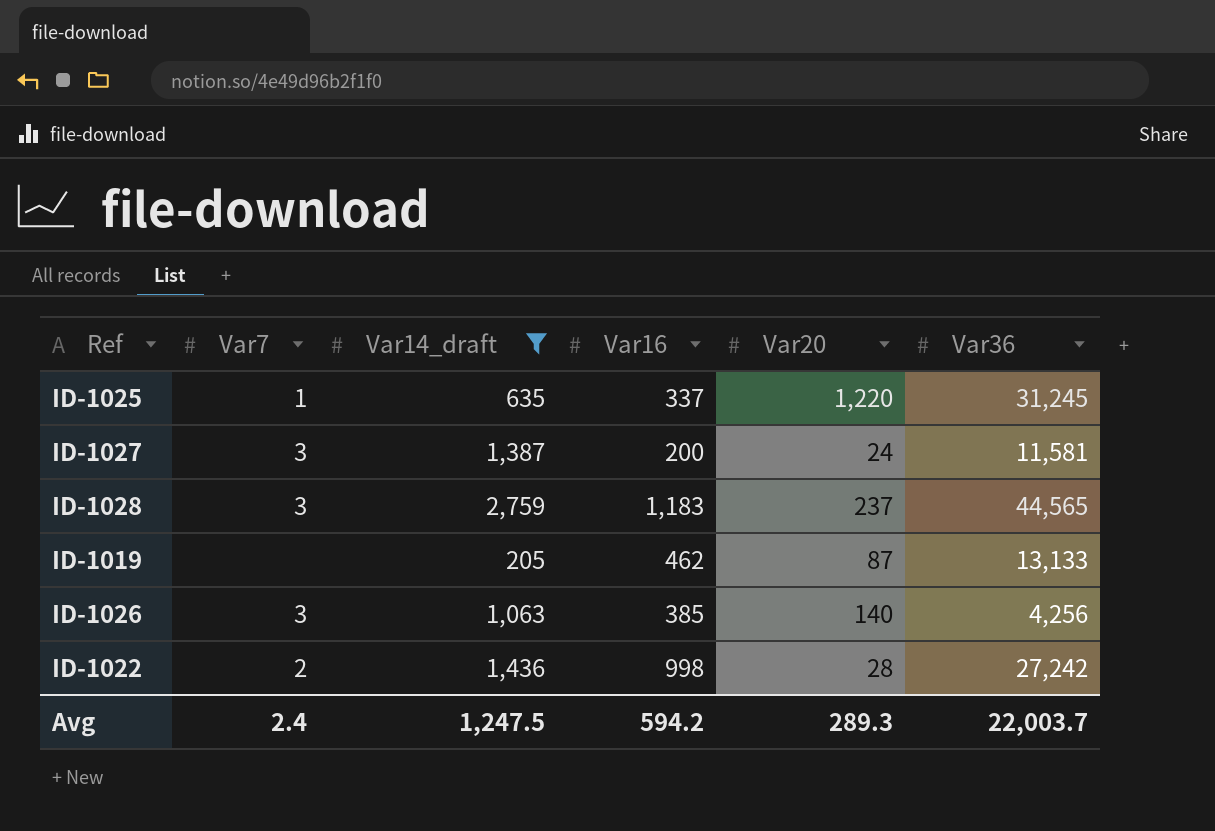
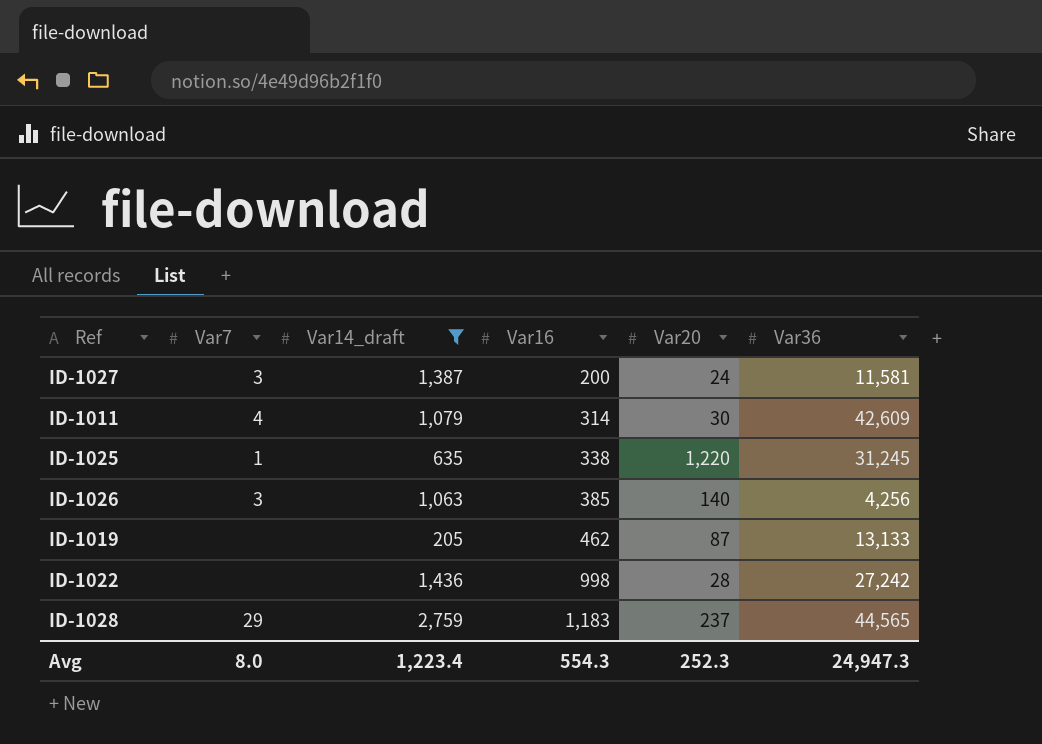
row order: none -> Var16 ascending
row ID-1011: none -> 4 | 1,079 | 314 | 30 | 42,609
ID-1025 | Var16: 337 -> 338
ID-1022 | Var7: 2 -> none
ID-1028 | Var7: 3 -> 29
Avg | Var7: 2.4 -> 8.0
Avg | Var14_draft: 1,247.5 -> 1,223.4
Avg | Var16: 594.2 -> 554.3
Avg | Var20: 289.3 -> 252.3
Avg | Var36: 22,003.7 -> 24,947.3

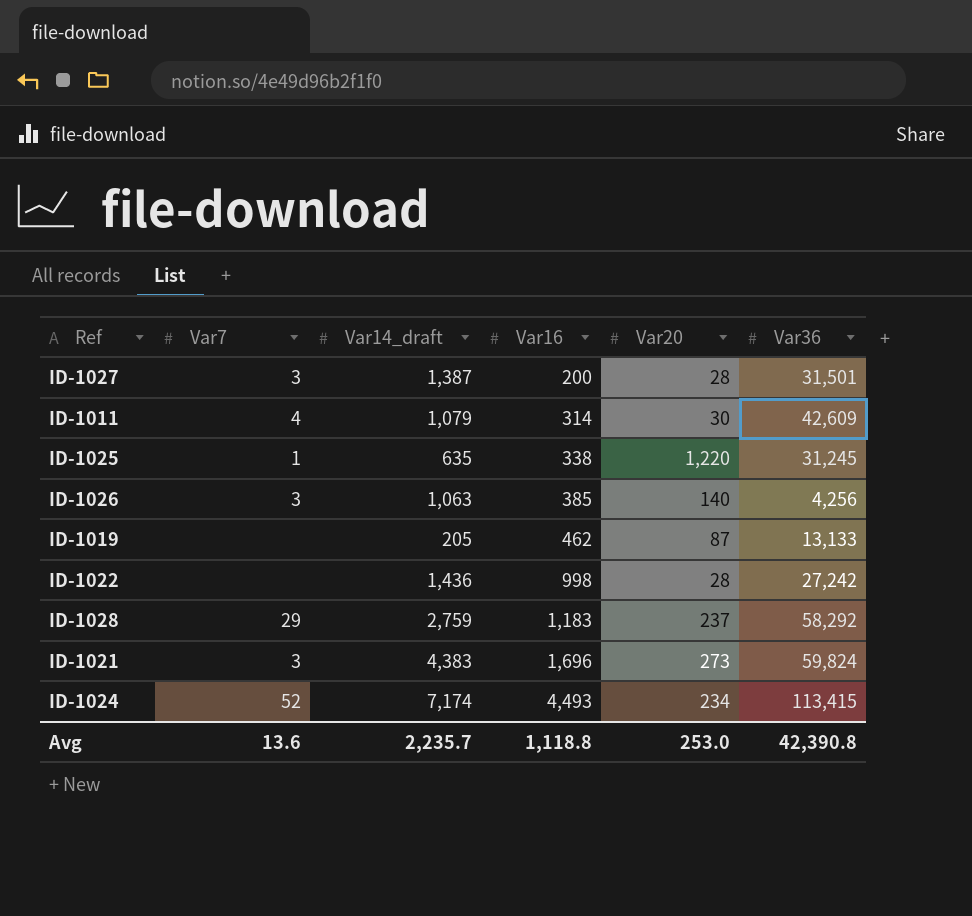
filter: Var14_draft <= 2,759 -> none
ID-1027 | Var20: 24 -> 28
ID-1027 | Var36: 11,581 -> 31,501
ID-1028 | Var36: 44,565 -> 58,292
Avg | Var7: 8.0 -> 13.6
Avg | Var14_draft: 1,223.4 -> 2,235.7
Avg | Var16: 554.3 -> 1,118.8
Avg | Var20: 252.3 -> 253.0
Avg | Var36: 24,947.3 -> 42,390.8

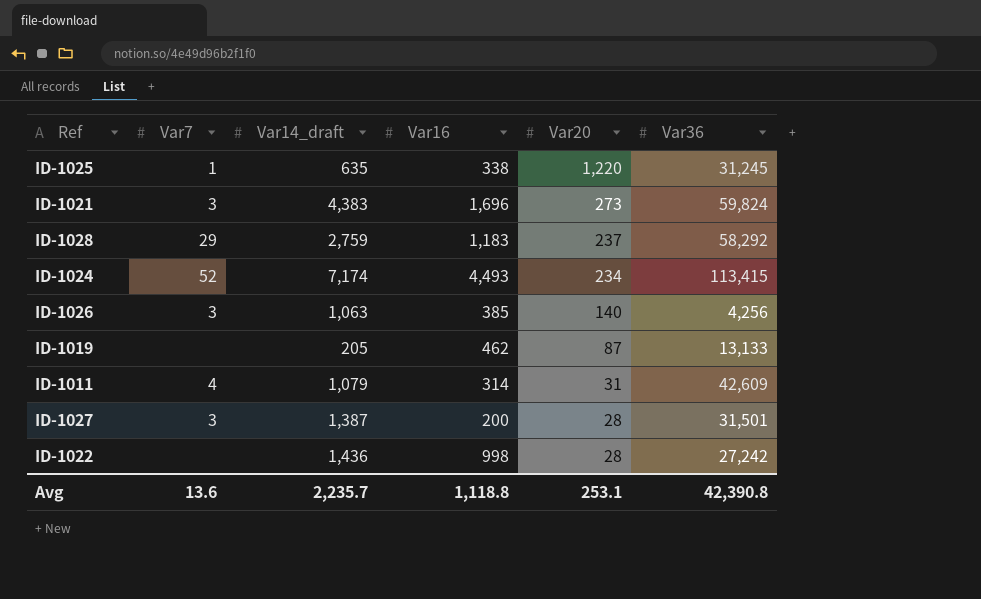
row order: Var16 ascending -> Var20 descending
ID-1011 | Var20: 30 -> 31
Avg | Var20: 253.0 -> 253.1

